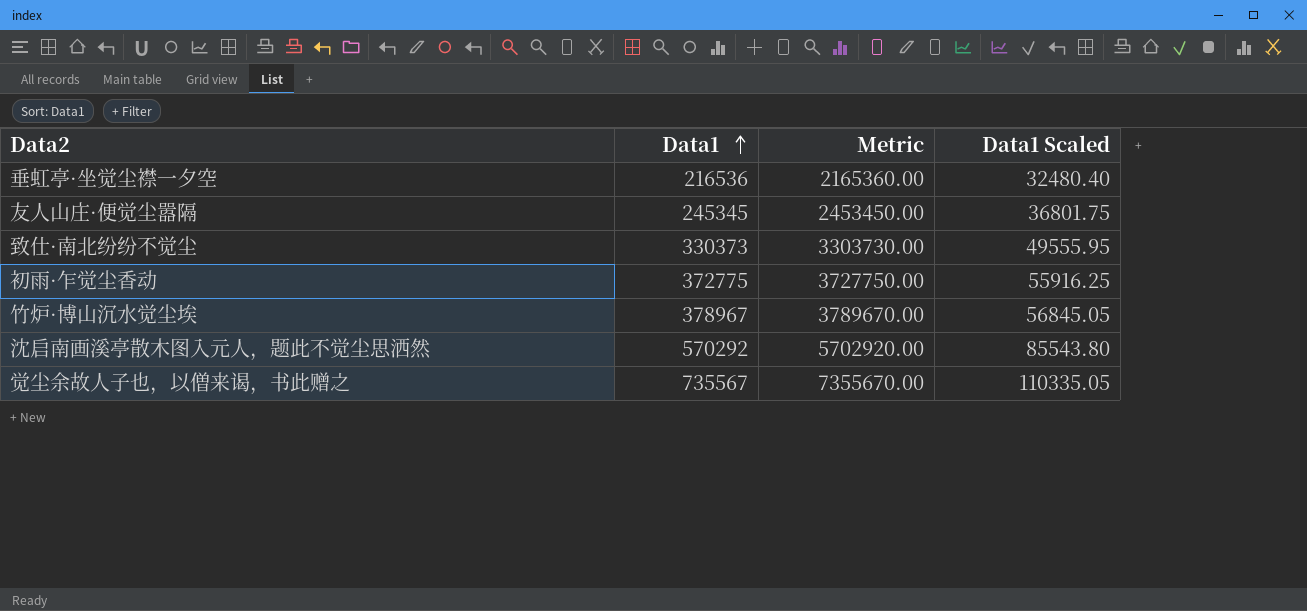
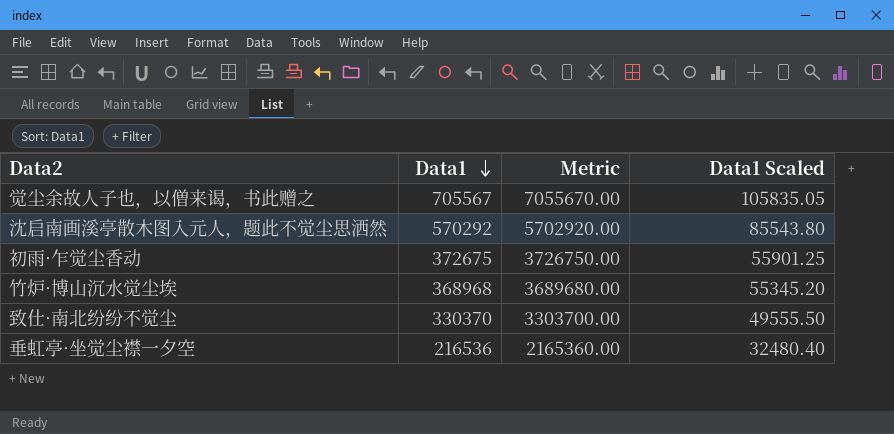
row order: Data1 ascending -> Data1 descending
row 友人山庄·便觉尘嚣隔: 245345 | 2453450.00 | 36801.75 -> none
觉尘余故人子也，以僧来谒，书此赠之 | Data1: 735567 -> 705567
觉尘余故人子也，以僧来谒，书此赠之 | Metric: 7355670.00 -> 7055670.00
觉尘余故人子也，以僧来谒，书此赠之 | Data1 Scaled: 110335.05 -> 105835.05
初雨·乍觉尘香动 | Data1: 372775 -> 372675
初雨·乍觉尘香动 | Metric: 3727750.00 -> 3726750.00
初雨·乍觉尘香动 | Data1 Scaled: 55916.25 -> 55901.25
竹炉·博山沉水觉尘埃 | Data1: 378967 -> 368968
竹炉·博山沉水觉尘埃 | Metric: 3789670.00 -> 3689680.00
竹炉·博山沉水觉尘埃 | Data1 Scaled: 56845.05 -> 55345.20
致仕·南北纷纷不觉尘 | Data1: 330373 -> 330370
致仕·南北纷纷不觉尘 | Metric: 3303730.00 -> 3303700.00
致仕·南北纷纷不觉尘 | Data1 Scaled: 49555.95 -> 49555.50

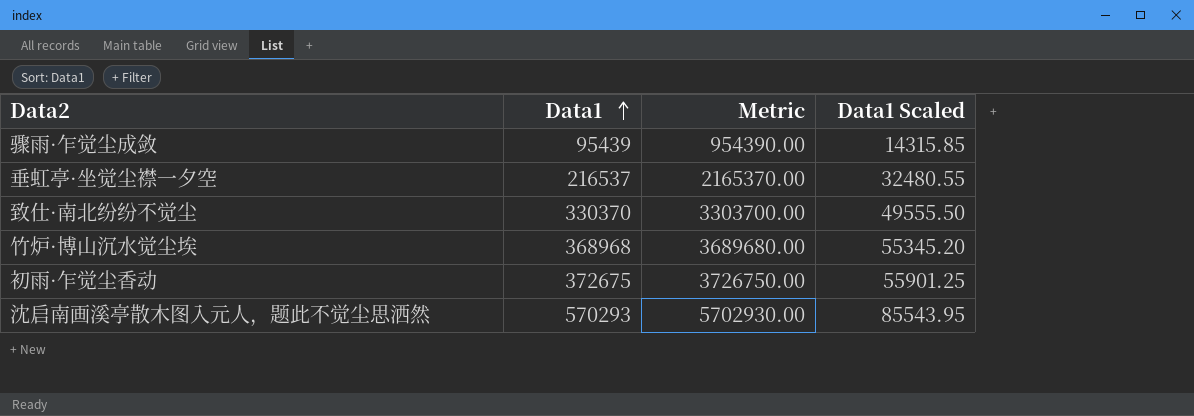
row order: Data1 descending -> Data1 ascending
row 觉尘余故人子也，以僧来谒，书此赠之: 705567 | 7055670.00 | 105835.05 -> none
row 骤雨·乍觉尘成敛: none -> 95439 | 954390.00 | 14315.85
垂虹亭·坐觉尘襟一夕空 | Data1: 216536 -> 216537
垂虹亭·坐觉尘襟一夕空 | Metric: 2165360.00 -> 2165370.00
垂虹亭·坐觉尘襟一夕空 | Data1 Scaled: 32480.40 -> 32480.55
沈启南画溪亭散木图入元人，题此不觉尘思洒然 | Data1: 570292 -> 570293
沈启南画溪亭散木图入元人，题此不觉尘思洒然 | Metric: 5702920.00 -> 5702930.00
沈启南画溪亭散木图入元人，题此不觉尘思洒然 | Data1 Scaled: 85543.80 -> 85543.95

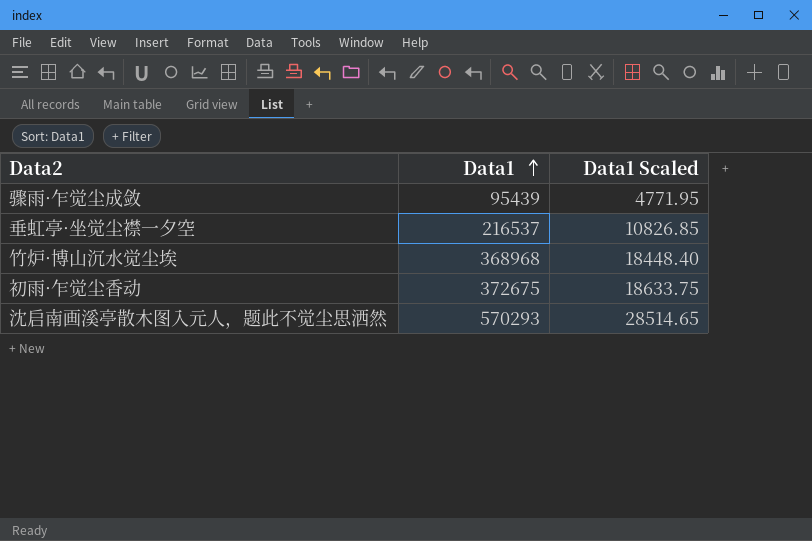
column Metric | formula: [Data1] * 10 -> none
column Data1 Scaled | formula: [Data1] * 0.15 -> [Data1] * 0.05
row 致仕·南北纷纷不觉尘: 330370 | 3303700.00 | 49555.50 -> none

